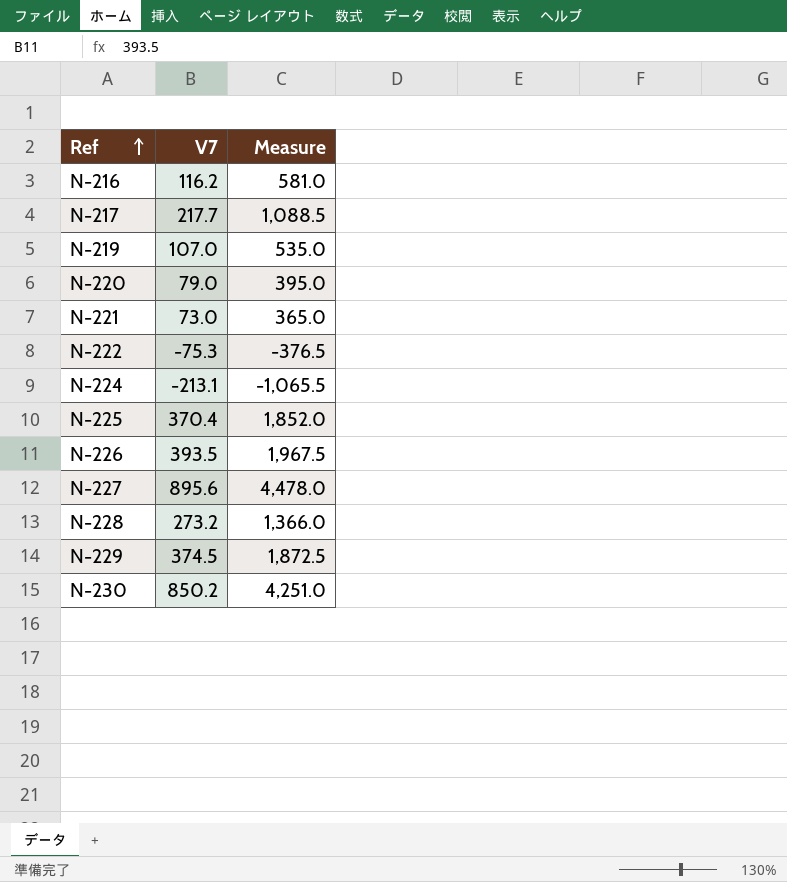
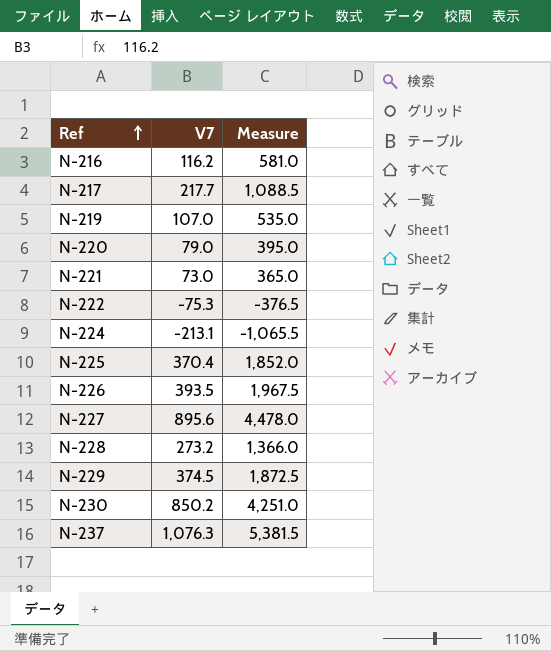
row N-237: none -> 1,076.3 | 5,381.5

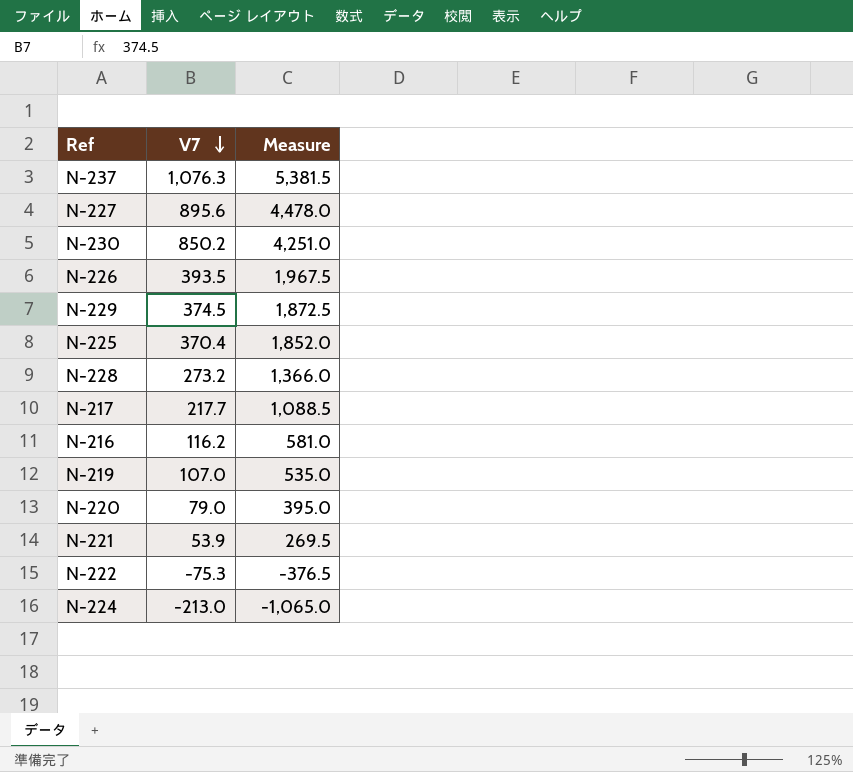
row order: Ref ascending -> V7 descending
N-221 | V7: 73.0 -> 53.9
N-221 | Measure: 365.0 -> 269.5
N-224 | V7: -213.1 -> -213.0
N-224 | Measure: -1,065.5 -> -1,065.0

